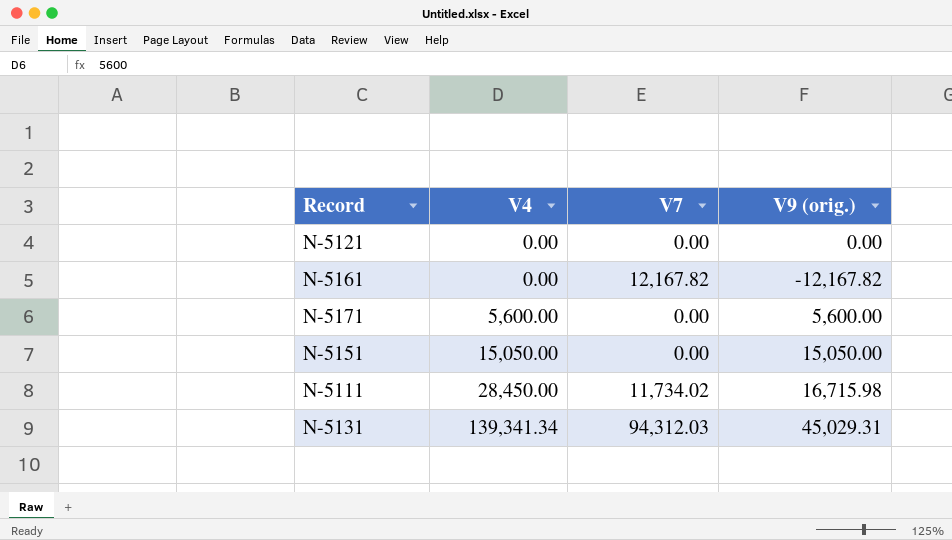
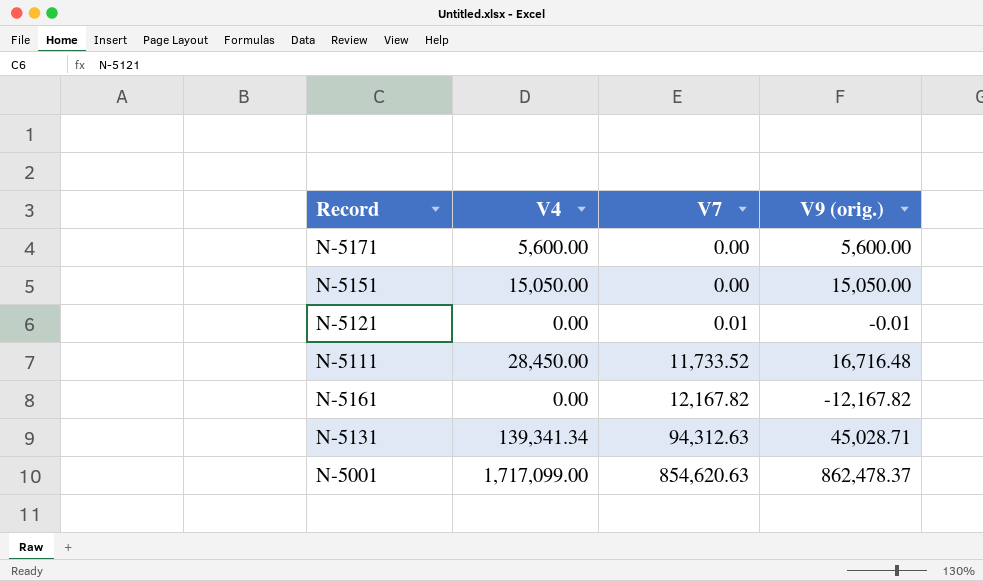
row order: V4 ascending -> V7 ascending
N-5121 | V7: 0.00 -> 0.01
N-5121 | V9 (orig.): 0.00 -> -0.01
N-5111 | V7: 11,734.02 -> 11,733.52
N-5111 | V9 (orig.): 16,715.98 -> 16,716.48
N-5131 | V7: 94,312.03 -> 94,312.63
N-5131 | V9 (orig.): 45,029.31 -> 45,028.71
row N-5001: none -> 1,717,099.00 | 854,620.63 | 862,478.37

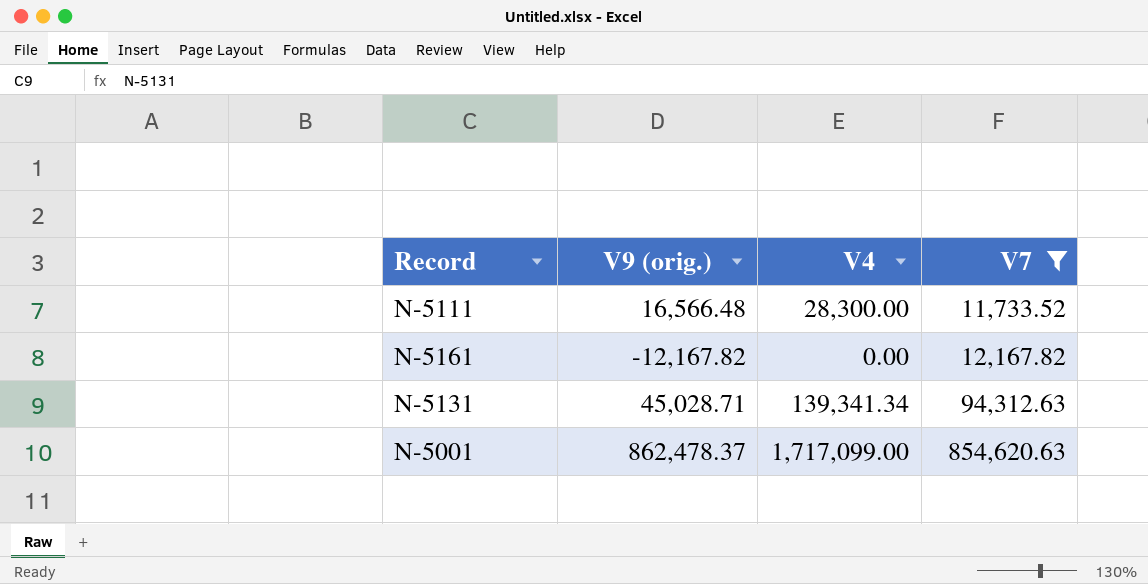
filter: none -> V7 >= 11,733.52
column V9 (orig.) | position: 4 -> 2
N-5111 | V9 (orig.): 16,716.48 -> 16,566.48
N-5111 | V4: 28,450.00 -> 28,300.00

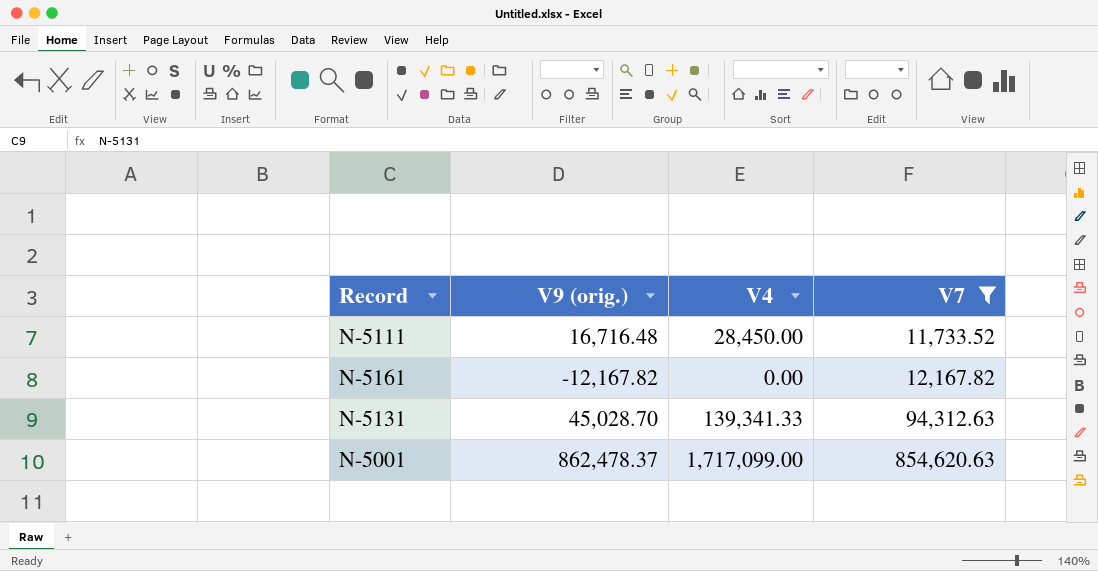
N-5111 | V9 (orig.): 16,566.48 -> 16,716.48
N-5111 | V4: 28,300.00 -> 28,450.00
N-5131 | V9 (orig.): 45,028.71 -> 45,028.70
N-5131 | V4: 139,341.34 -> 139,341.33

